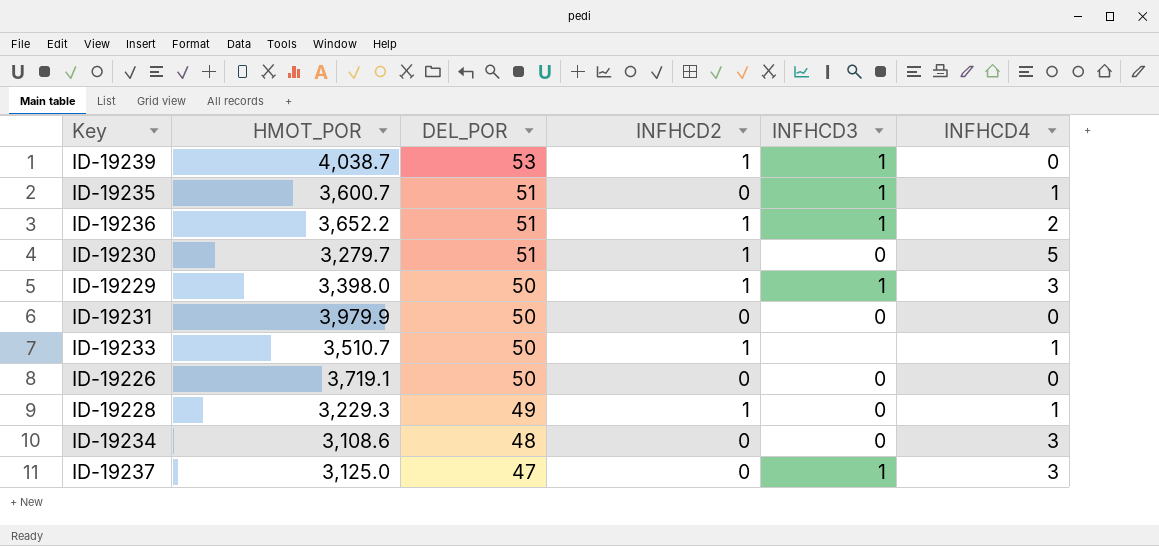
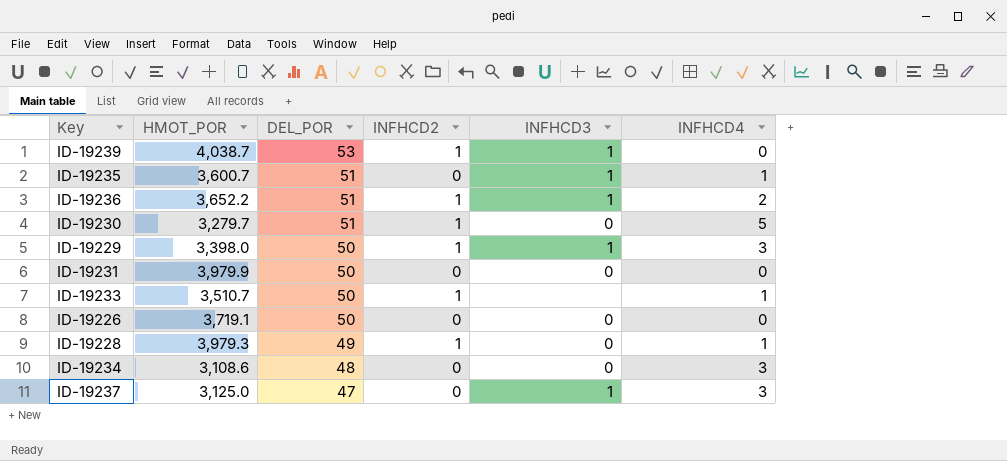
ID-19228 | HMOT_POR: 3,229.3 -> 3,979.3

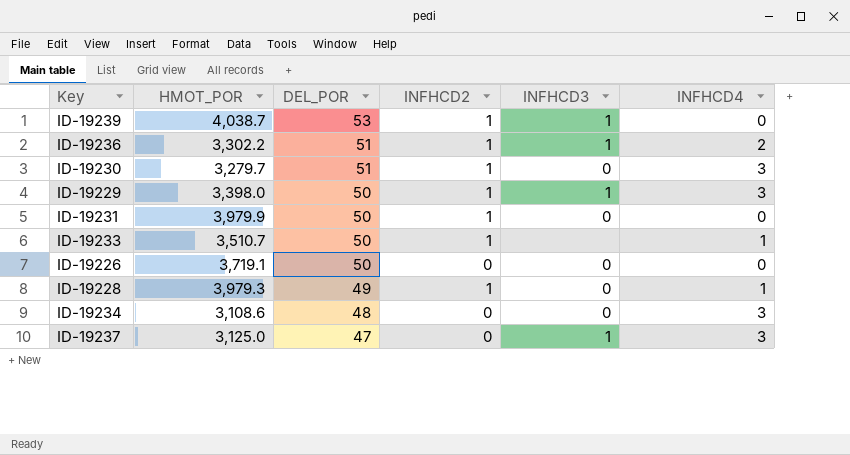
row ID-19235: 3,600.7 | 51 | 0 | 1 | 1 -> none
ID-19236 | HMOT_POR: 3,652.2 -> 3,302.2
ID-19230 | INFHCD4: 5 -> 3
ID-19231 | INFHCD2: 0 -> 1

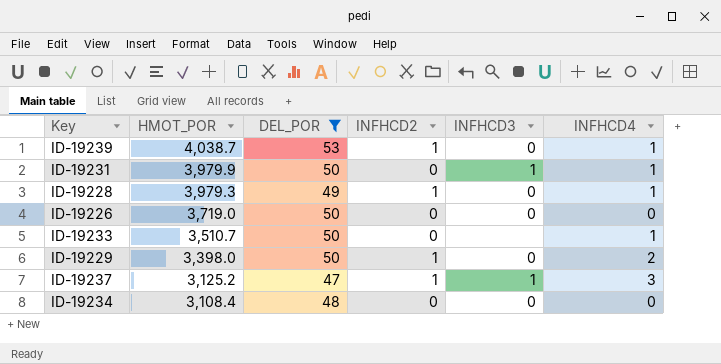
filter: none -> DEL_POR != 51
row order: DEL_POR descending -> HMOT_POR descending
ID-19239 | INFHCD3: 1 -> 0
ID-19239 | INFHCD4: 0 -> 1
ID-19231 | INFHCD2: 1 -> 0
ID-19231 | INFHCD3: 0 -> 1
ID-19231 | INFHCD4: 0 -> 1
ID-19226 | HMOT_POR: 3,719.1 -> 3,719.0
ID-19233 | INFHCD2: 1 -> 0
ID-19229 | INFHCD3: 1 -> 0
ID-19229 | INFHCD4: 3 -> 2
ID-19237 | HMOT_POR: 3,125.0 -> 3,125.2
ID-19237 | INFHCD2: 0 -> 1
ID-19234 | HMOT_POR: 3,108.6 -> 3,108.4
ID-19234 | INFHCD4: 3 -> 0

